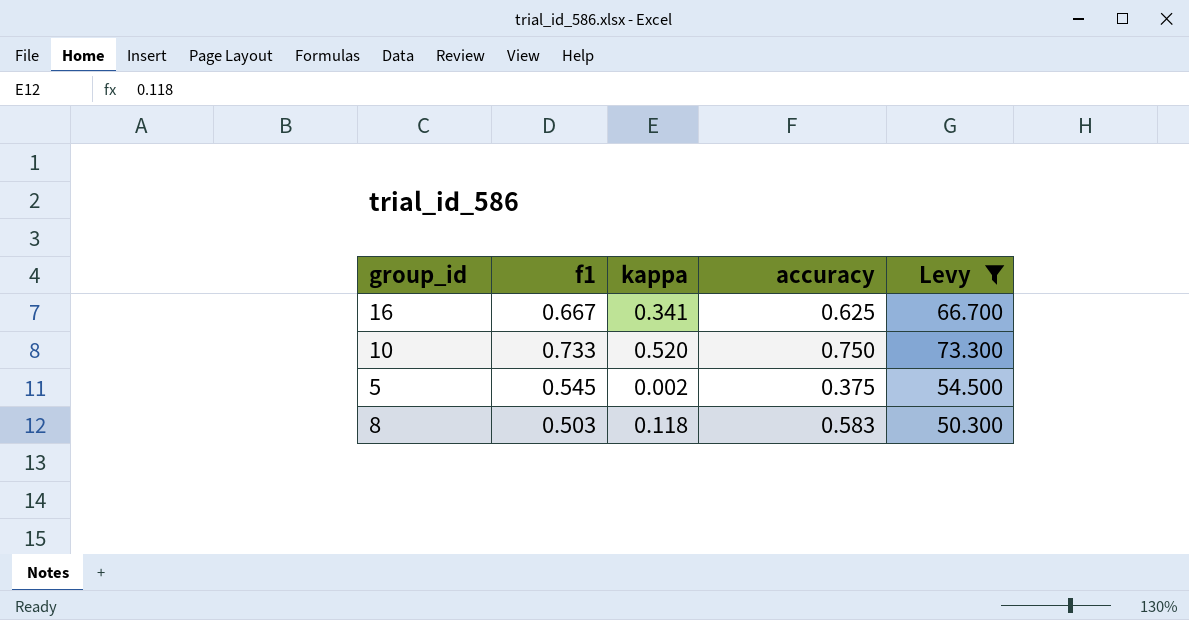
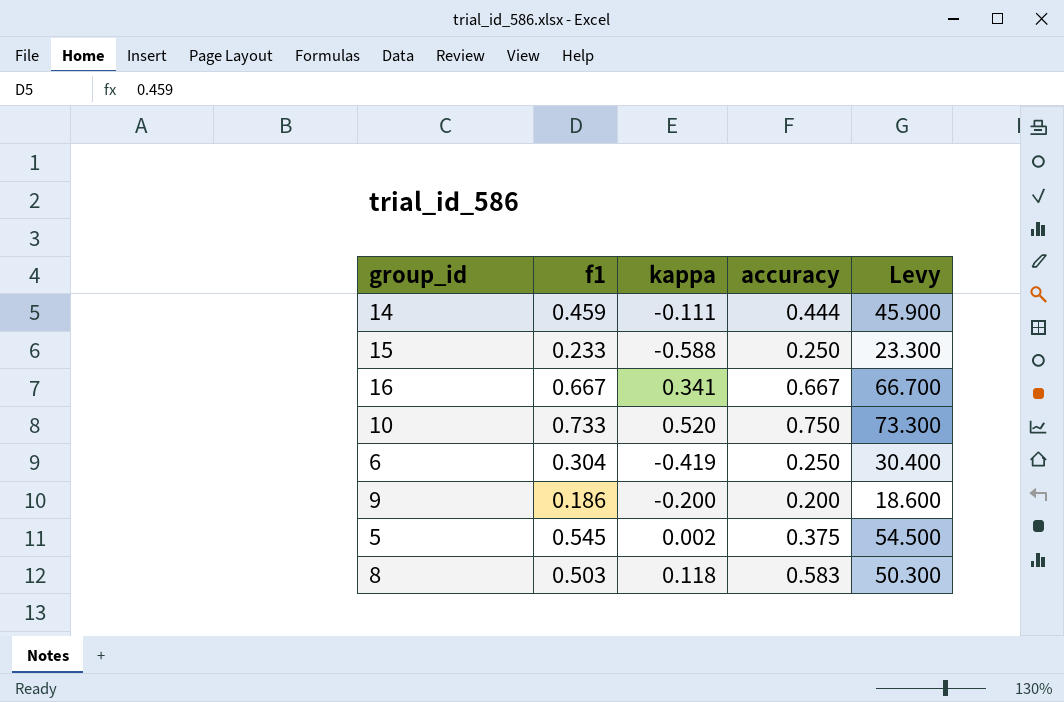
filter: Levy >= 50.300 -> none
16 | accuracy: 0.625 -> 0.667

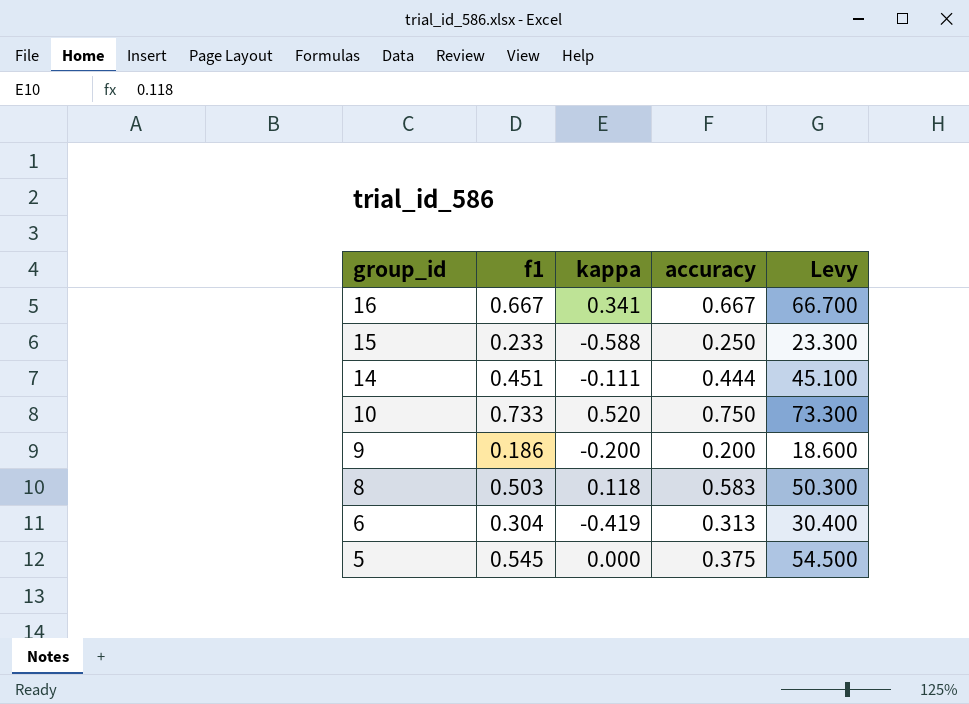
row order: none -> group_id descending
14 | f1: 0.459 -> 0.451
14 | Levy: 45.900 -> 45.100
6 | accuracy: 0.250 -> 0.313
5 | kappa: 0.002 -> 0.000

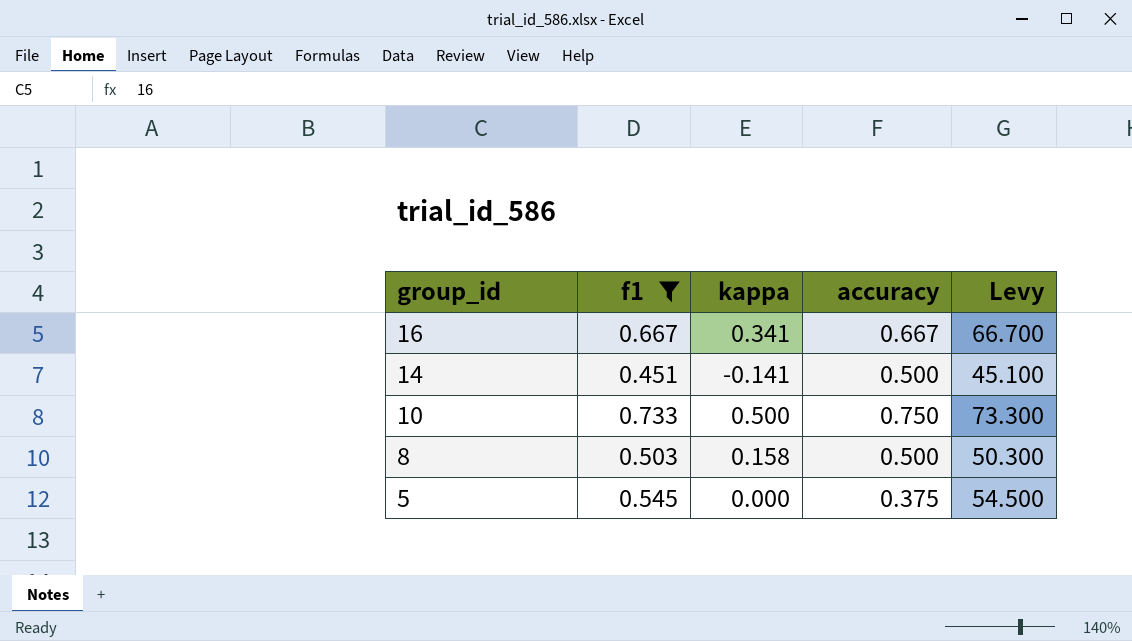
filter: none -> f1 >= 0.451
14 | kappa: -0.111 -> -0.141
14 | accuracy: 0.444 -> 0.500
10 | kappa: 0.520 -> 0.500
8 | kappa: 0.118 -> 0.158
8 | accuracy: 0.583 -> 0.500

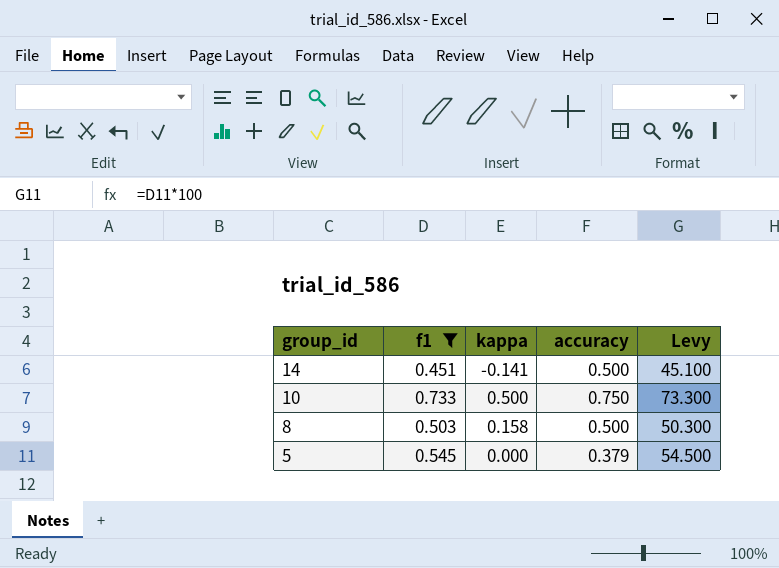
row 16: 0.667 | 0.341 | 0.667 | 66.700 -> none
5 | accuracy: 0.375 -> 0.379

